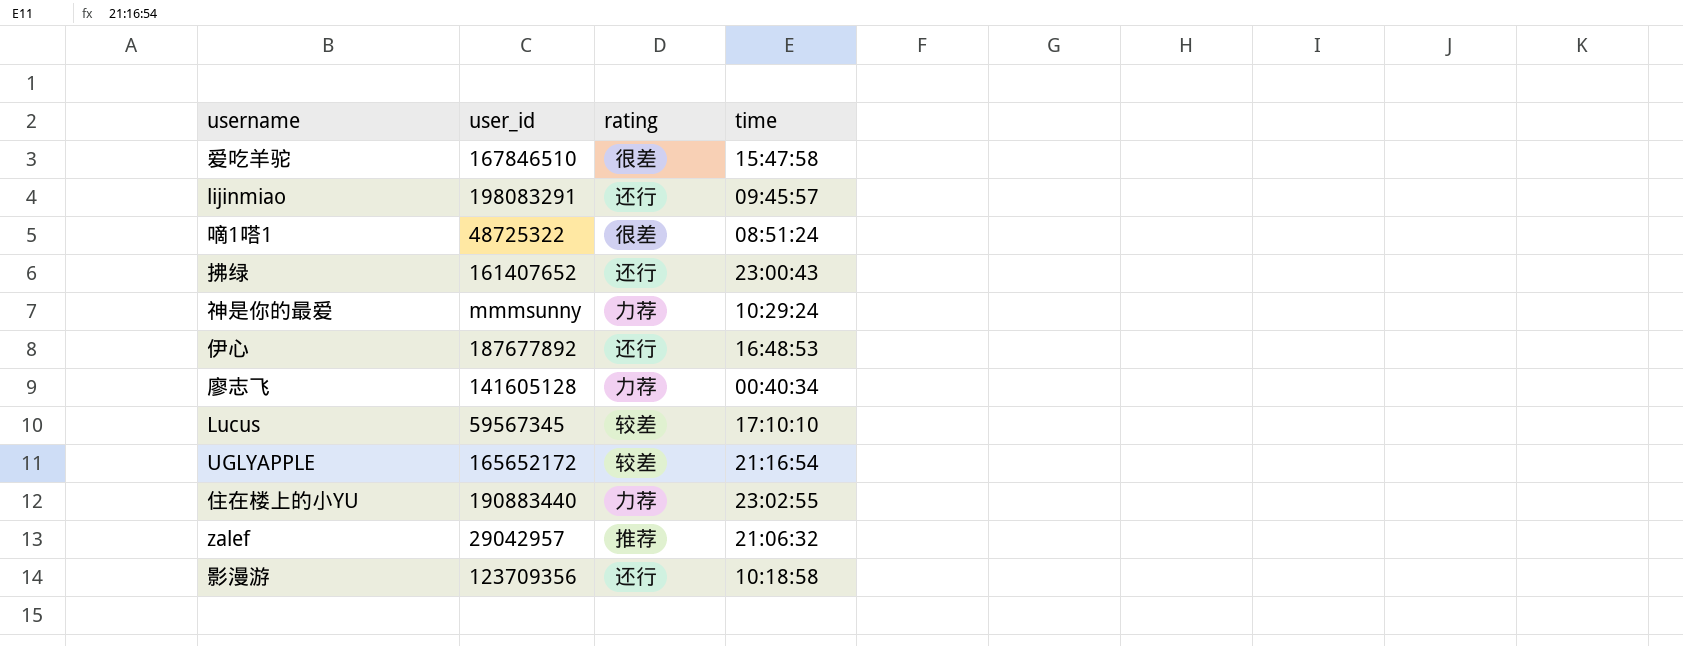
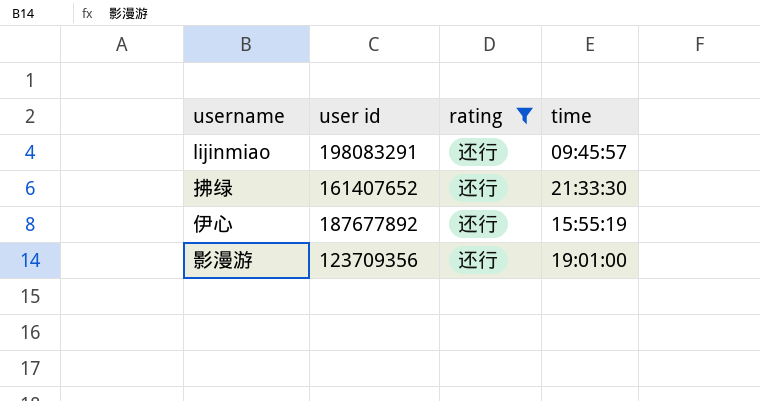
filter: none -> rating = 还行
column name: user_id -> user id
拂绿 | time: 23:00:43 -> 21:33:30
伊心 | time: 16:48:53 -> 15:55:19
影漫游 | time: 10:18:58 -> 19:01:00

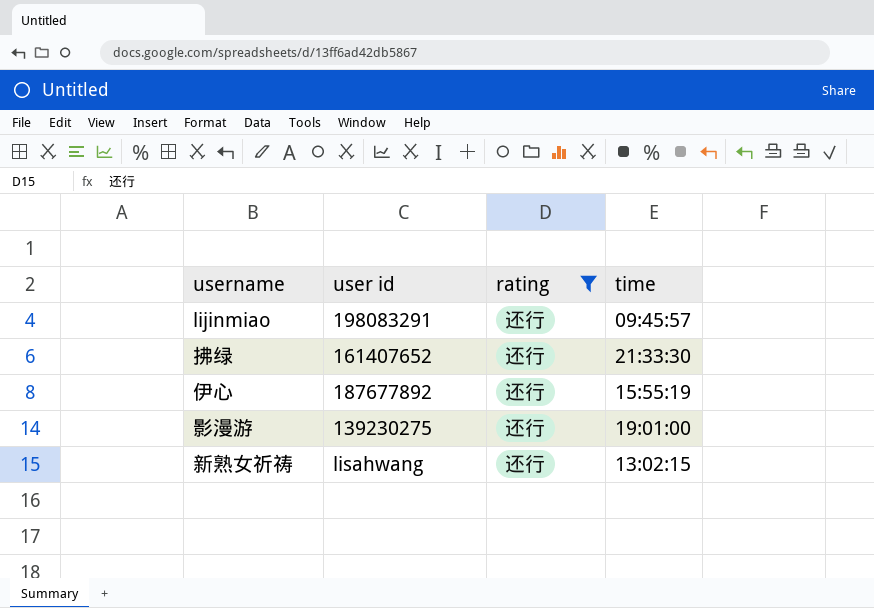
影漫游 | user id: 123709356 -> 139230275
row 新熟女祈祷: none -> lisahwang | 还行 | 13:02:15

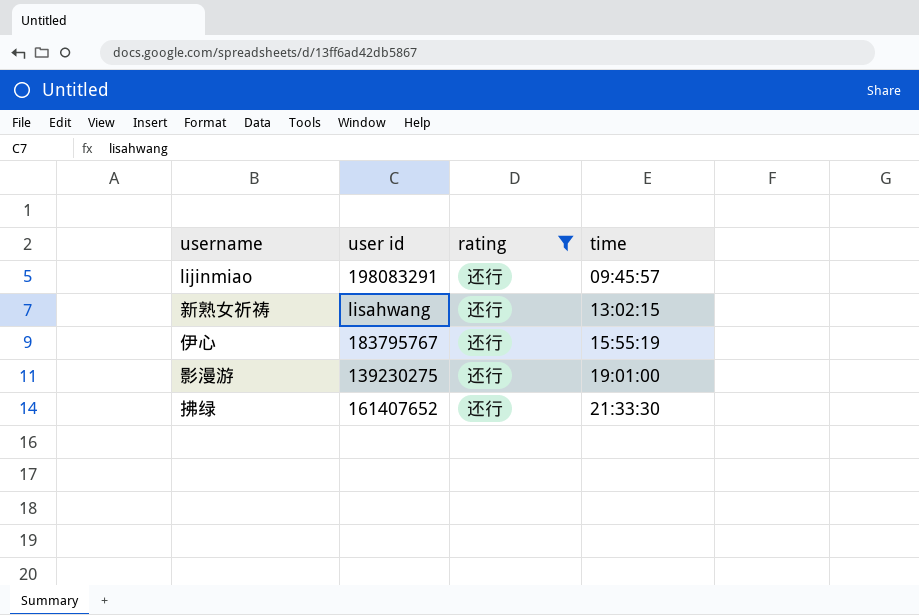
row order: none -> time ascending
伊心 | user id: 187677892 -> 183795767

